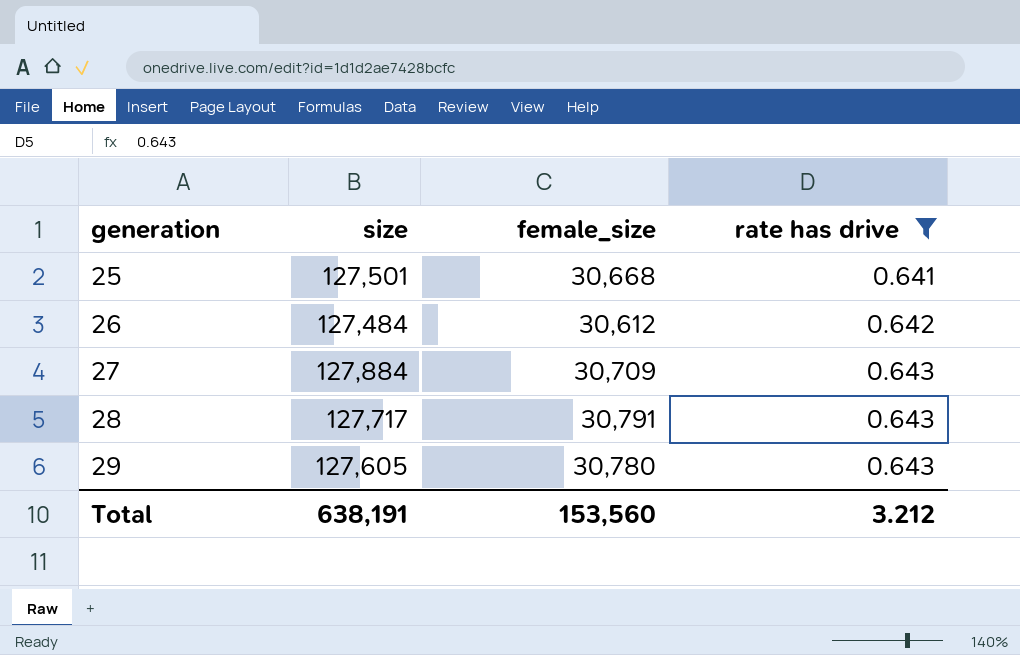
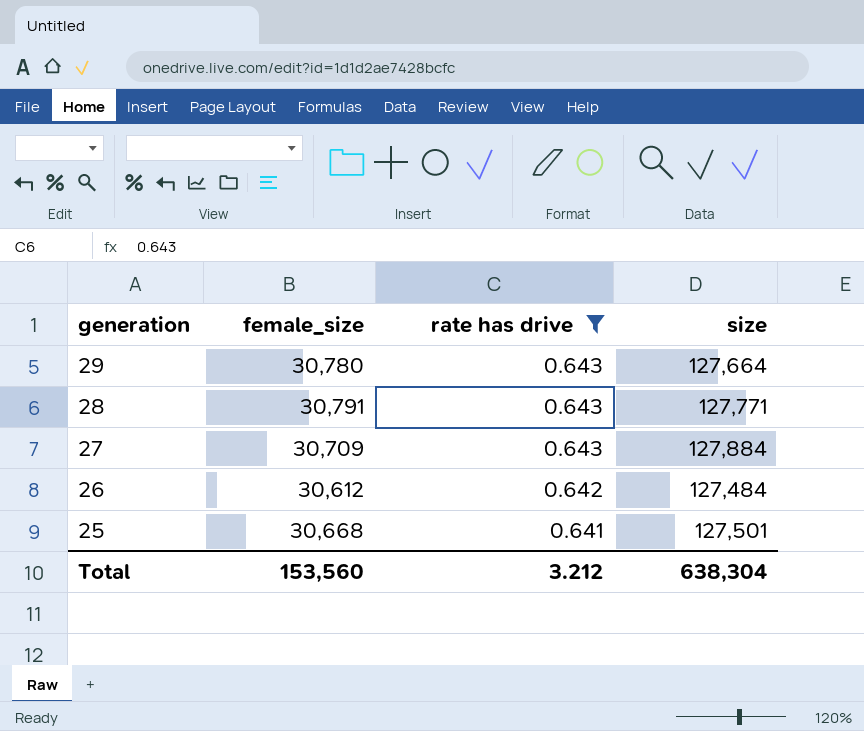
row order: generation ascending -> generation descending
column size | position: 2 -> 4
29 | size: 127,605 -> 127,664
28 | size: 127,717 -> 127,771
Total | size: 638,191 -> 638,304

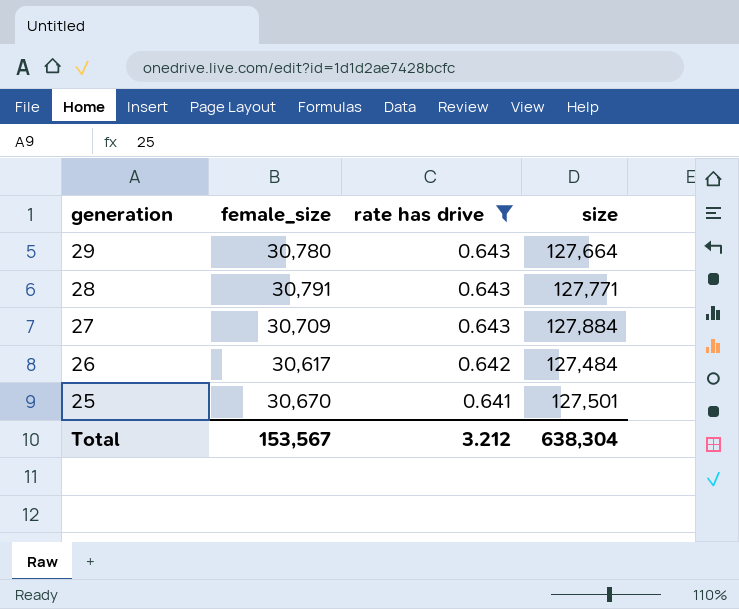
26 | female_size: 30,612 -> 30,617
25 | female_size: 30,668 -> 30,670
Total | female_size: 153,560 -> 153,567

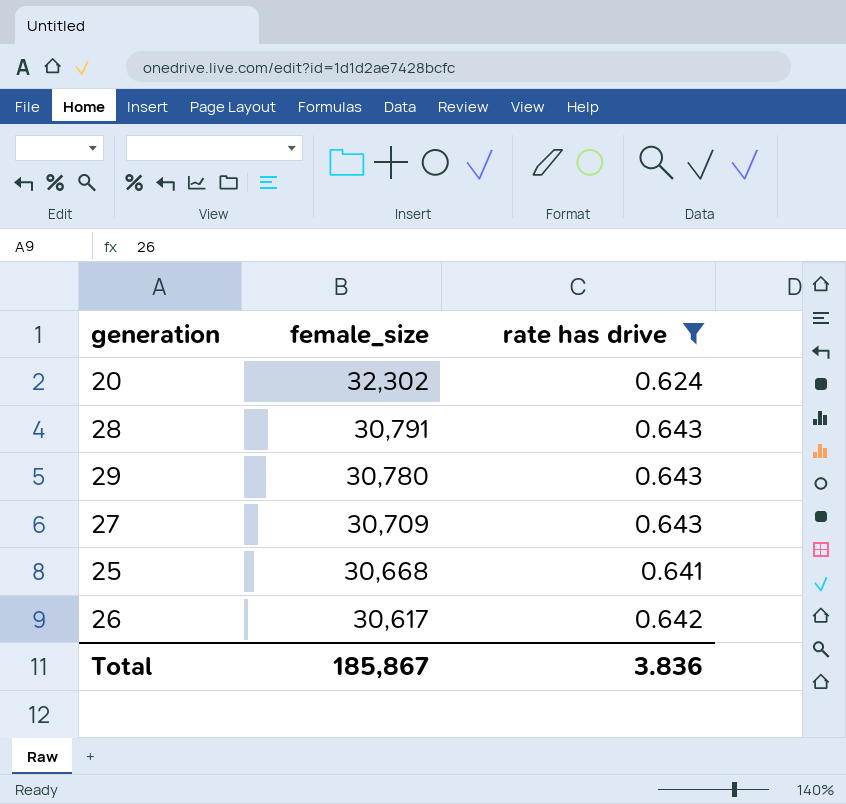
row order: generation descending -> female_size descending
column size | position: 4 -> none
row 20: none -> 32,302 | 0.624
25 | female_size: 30,670 -> 30,668
Total | female_size: 153,567 -> 185,867
Total | rate has drive: 3.212 -> 3.836

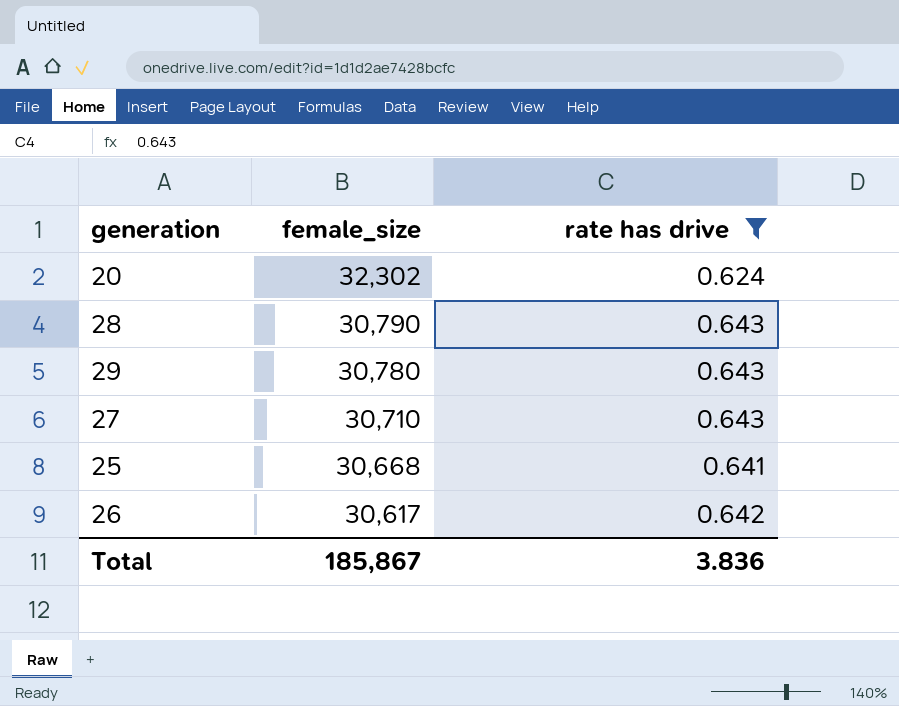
28 | female_size: 30,791 -> 30,790
27 | female_size: 30,709 -> 30,710

